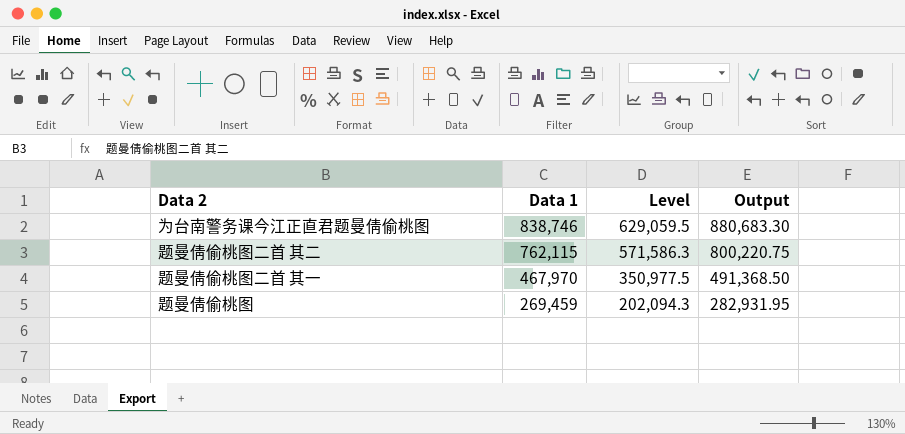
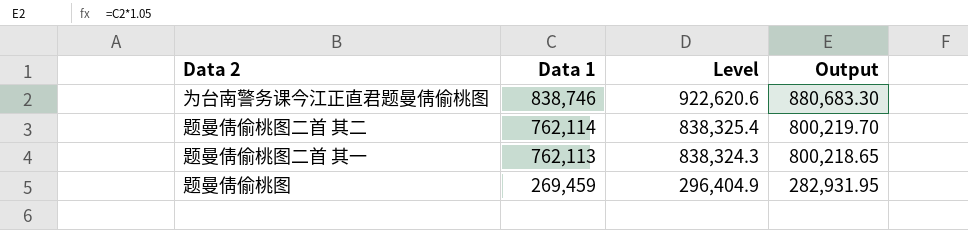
column Level | formula: [Data 1] * 0.75 -> [Data 1] * 1.1
题曼倩偷桃图二首 其二 | Data 1: 762,115 -> 762,114
题曼倩偷桃图二首 其二 | Output: 800,220.75 -> 800,219.70
题曼倩偷桃图二首 其一 | Data 1: 467,970 -> 762,113
题曼倩偷桃图二首 其一 | Output: 491,368.50 -> 800,218.65

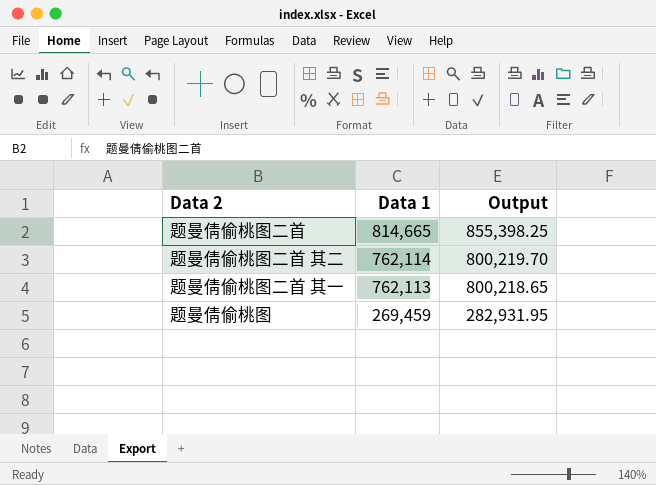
column Level | formula: [Data 1] * 1.1 -> none
row 为台南警务课今江正直君题曼倩偷桃图: 838,746 | 922,620.6 | 880,683.30 -> none
row 题曼倩偷桃图二首: none -> 814,665 | 855,398.25

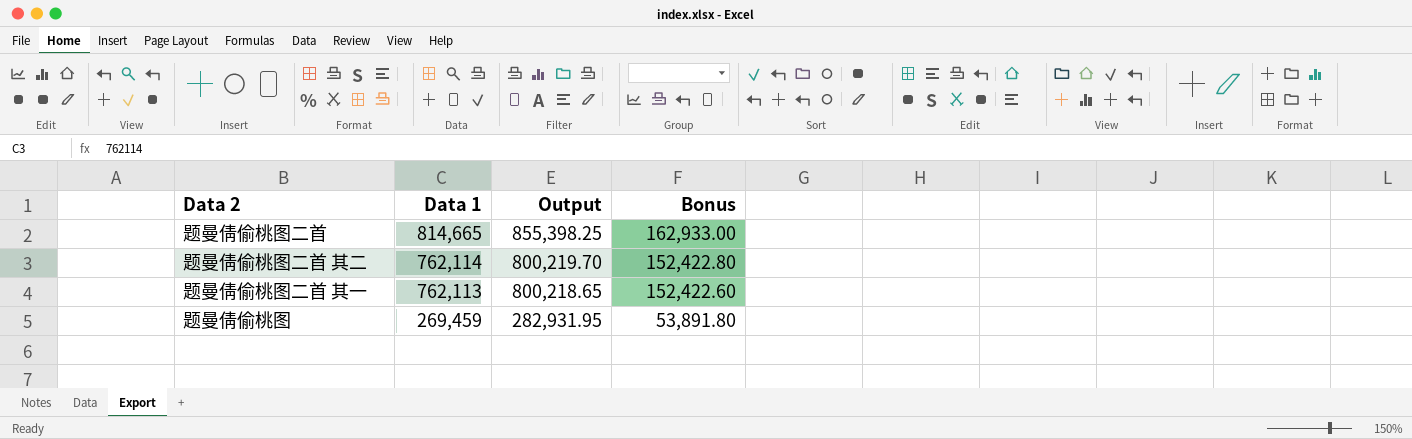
column Bonus | formula: none -> [Data 1] * 0.2

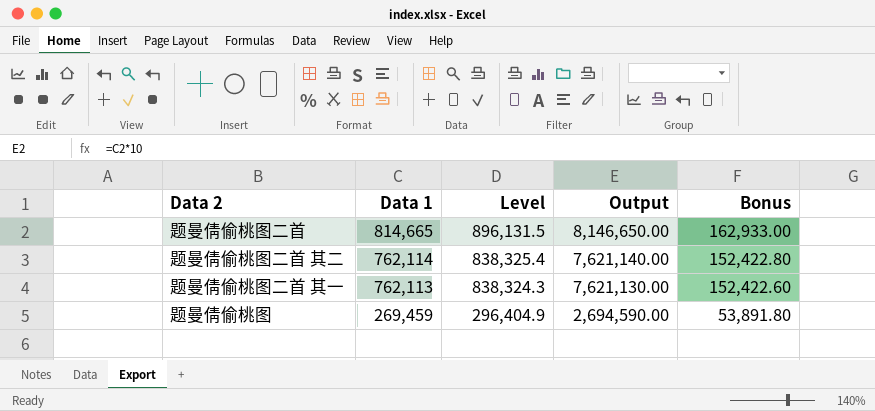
column Level | formula: none -> [Data 1] * 1.1
column Output | formula: [Data 1] * 1.05 -> [Data 1] * 10

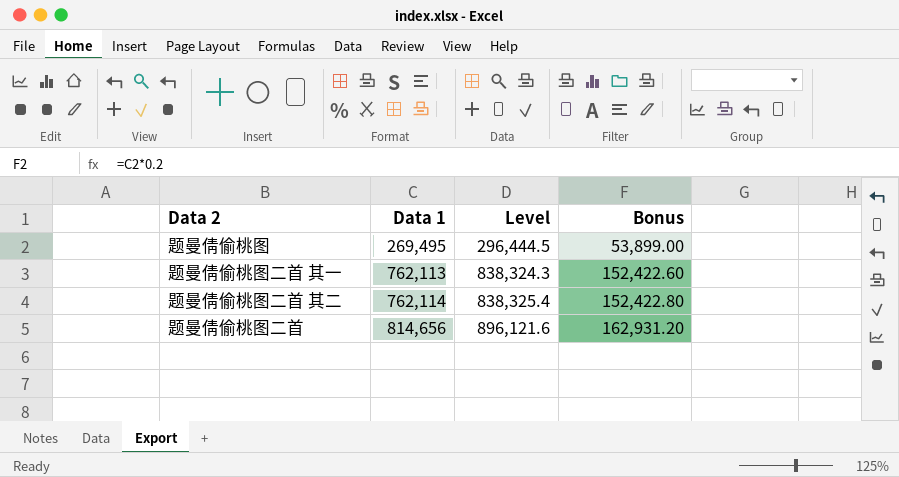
row order: Data 1 descending -> Data 1 ascending
column Output | formula: [Data 1] * 10 -> none
题曼倩偷桃图 | Data 1: 269,459 -> 269,495
题曼倩偷桃图 | Level: 296,404.9 -> 296,444.5
题曼倩偷桃图 | Bonus: 53,891.80 -> 53,899.00
题曼倩偷桃图二首 | Data 1: 814,665 -> 814,656
题曼倩偷桃图二首 | Level: 896,131.5 -> 896,121.6
题曼倩偷桃图二首 | Bonus: 162,933.00 -> 162,931.20

